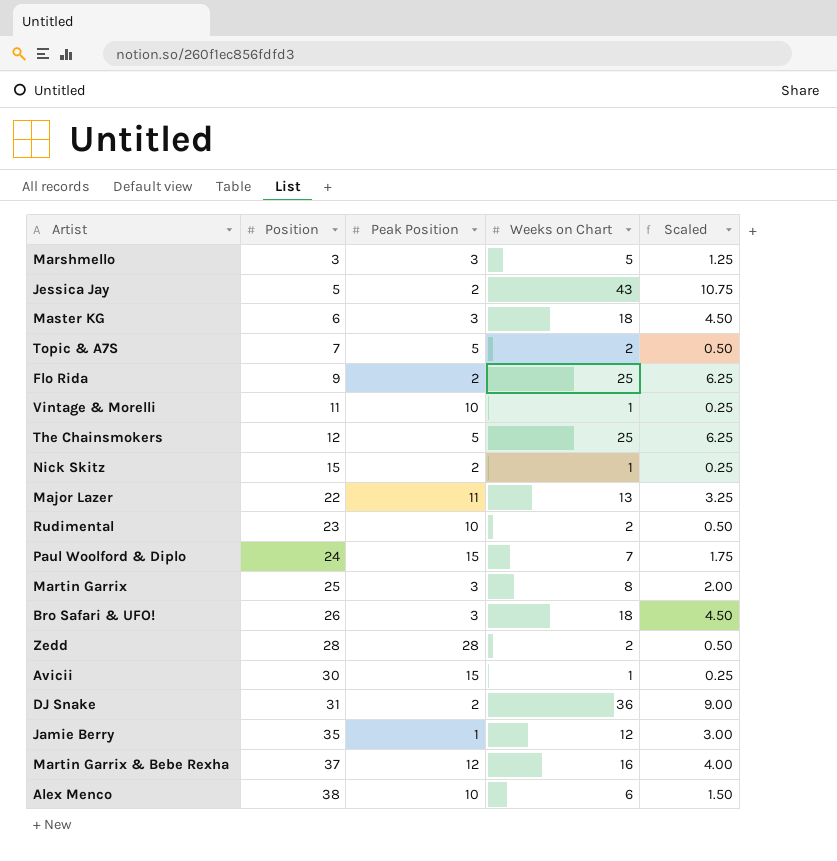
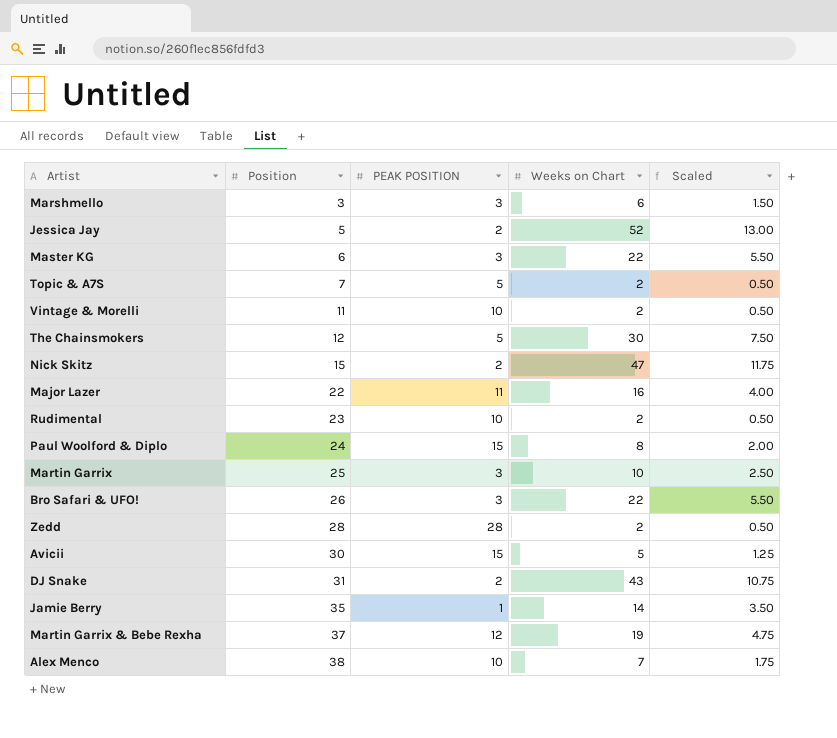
column name: Peak Position -> PEAK POSITION
row Flo Rida: 9 | 2 | 25 | 6.25 -> none
Marshmello | Weeks on Chart: 5 -> 6
Marshmello | Scaled: 1.25 -> 1.50
Jessica Jay | Weeks on Chart: 43 -> 52
Jessica Jay | Scaled: 10.75 -> 13.00
Master KG | Weeks on Chart: 18 -> 22
Master KG | Scaled: 4.50 -> 5.50
Vintage & Morelli | Weeks on Chart: 1 -> 2
Vintage & Morelli | Scaled: 0.25 -> 0.50
The Chainsmokers | Weeks on Chart: 25 -> 30
The Chainsmokers | Scaled: 6.25 -> 7.50
Nick Skitz | Weeks on Chart: 1 -> 47
Nick Skitz | Scaled: 0.25 -> 11.75
Major Lazer | Weeks on Chart: 13 -> 16
Major Lazer | Scaled: 3.25 -> 4.00
Paul Woolford & Diplo | Weeks on Chart: 7 -> 8
Paul Woolford & Diplo | Scaled: 1.75 -> 2.00
Martin Garrix | Weeks on Chart: 8 -> 10
Martin Garrix | Scaled: 2.00 -> 2.50
Bro Safari & UFO! | Weeks on Chart: 18 -> 22
Bro Safari & UFO! | Scaled: 4.50 -> 5.50
Avicii | Weeks on Chart: 1 -> 5
Avicii | Scaled: 0.25 -> 1.25
DJ Snake | Weeks on Chart: 36 -> 43
DJ Snake | Scaled: 9.00 -> 10.75
Jamie Berry | Weeks on Chart: 12 -> 14
Jamie Berry | Scaled: 3.00 -> 3.50
Martin Garrix & Bebe Rexha | Weeks on Chart: 16 -> 19
Martin Garrix & Bebe Rexha | Scaled: 4.00 -> 4.75
Alex Menco | Weeks on Chart: 6 -> 7
Alex Menco | Scaled: 1.50 -> 1.75

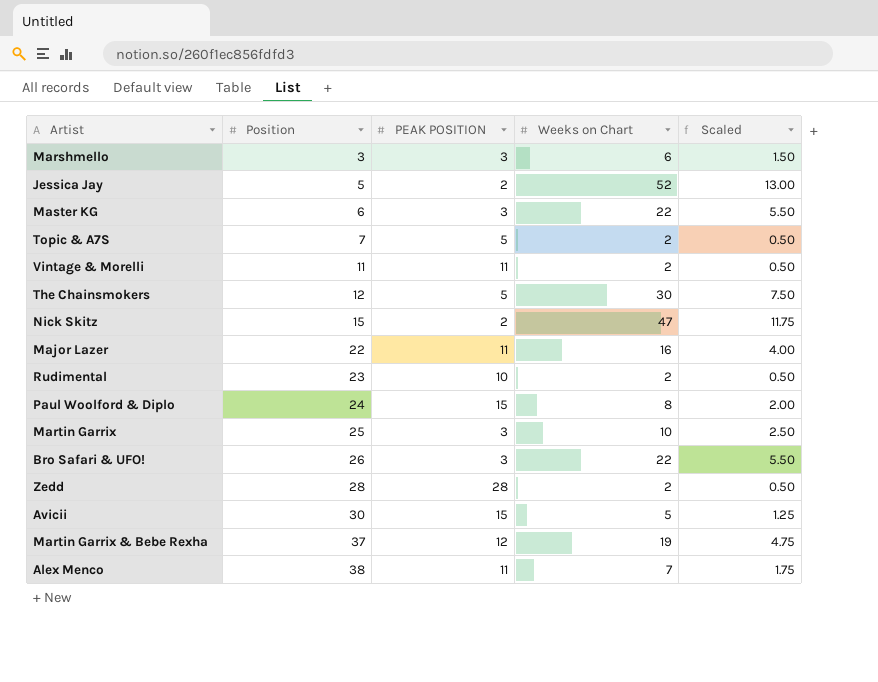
row DJ Snake: 31 | 2 | 43 | 10.75 -> none
row Jamie Berry: 35 | 1 | 14 | 3.50 -> none
Vintage & Morelli | PEAK POSITION: 10 -> 11
Alex Menco | PEAK POSITION: 10 -> 11

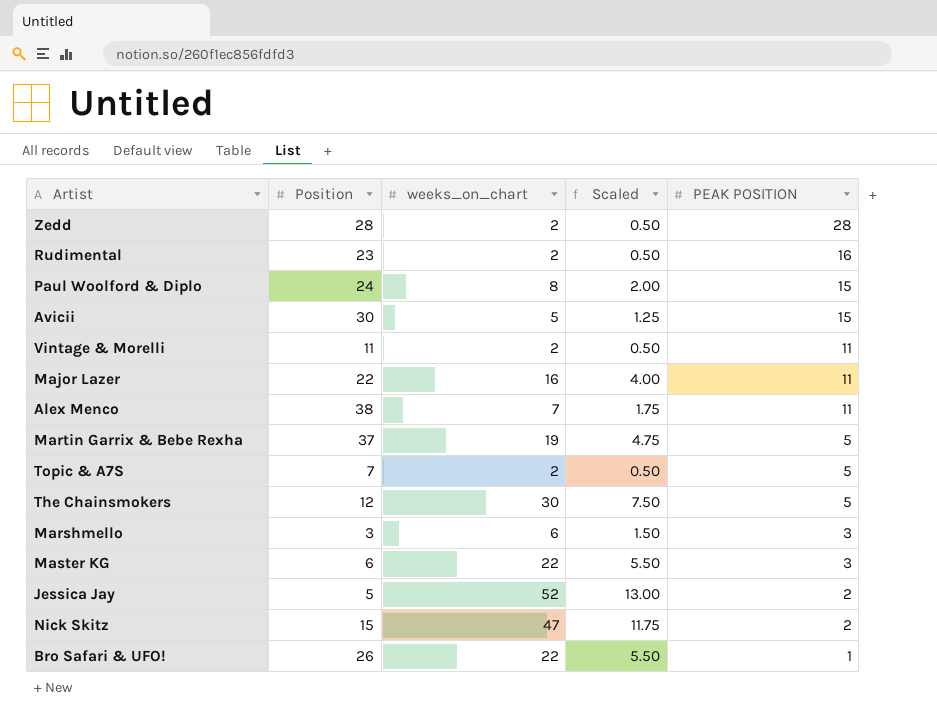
row order: Position ascending -> PEAK POSITION descending
column name: Weeks on Chart -> weeks_on_chart
column PEAK POSITION | position: 3 -> 5
row Martin Garrix: 25 | 3 | 10 | 2.50 -> none
Rudimental | PEAK POSITION: 10 -> 16
Martin Garrix & Bebe Rexha | PEAK POSITION: 12 -> 5
Bro Safari & UFO! | PEAK POSITION: 3 -> 1

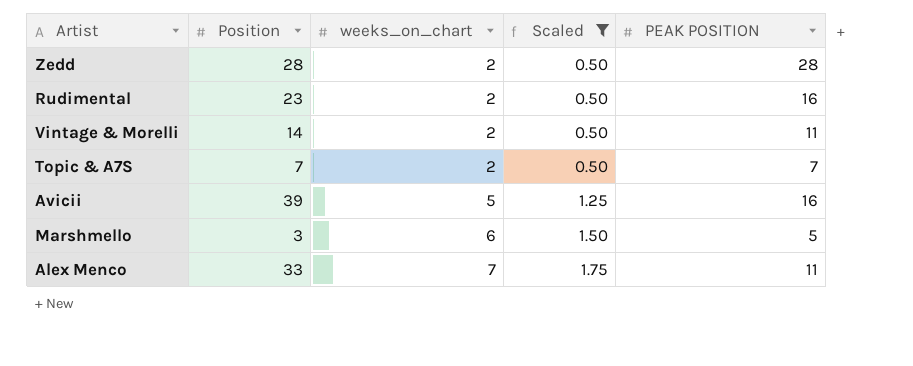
filter: none -> Scaled <= 1.75
row order: PEAK POSITION descending -> weeks_on_chart ascending
Vintage & Morelli | Position: 11 -> 14
Topic & A7S | PEAK POSITION: 5 -> 7
Avicii | Position: 30 -> 39
Avicii | PEAK POSITION: 15 -> 16
Marshmello | PEAK POSITION: 3 -> 5
Alex Menco | Position: 38 -> 33

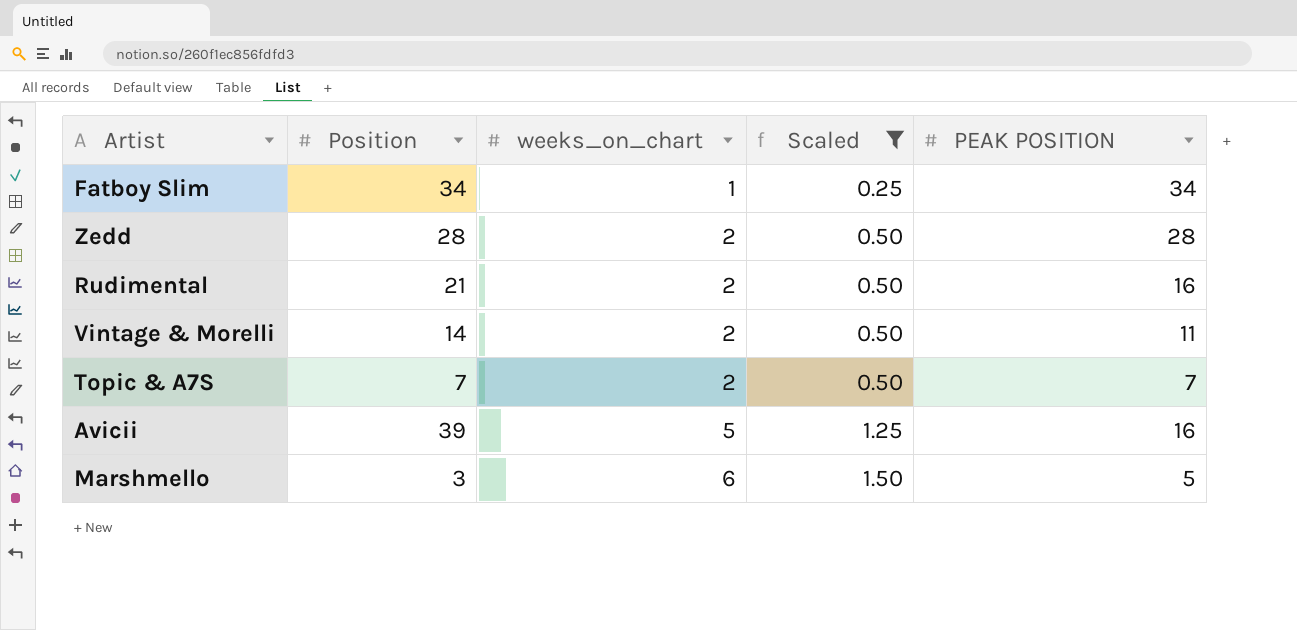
row Alex Menco: 33 | 7 | 1.75 | 11 -> none
row Fatboy Slim: none -> 34 | 1 | 0.25 | 34
Rudimental | Position: 23 -> 21

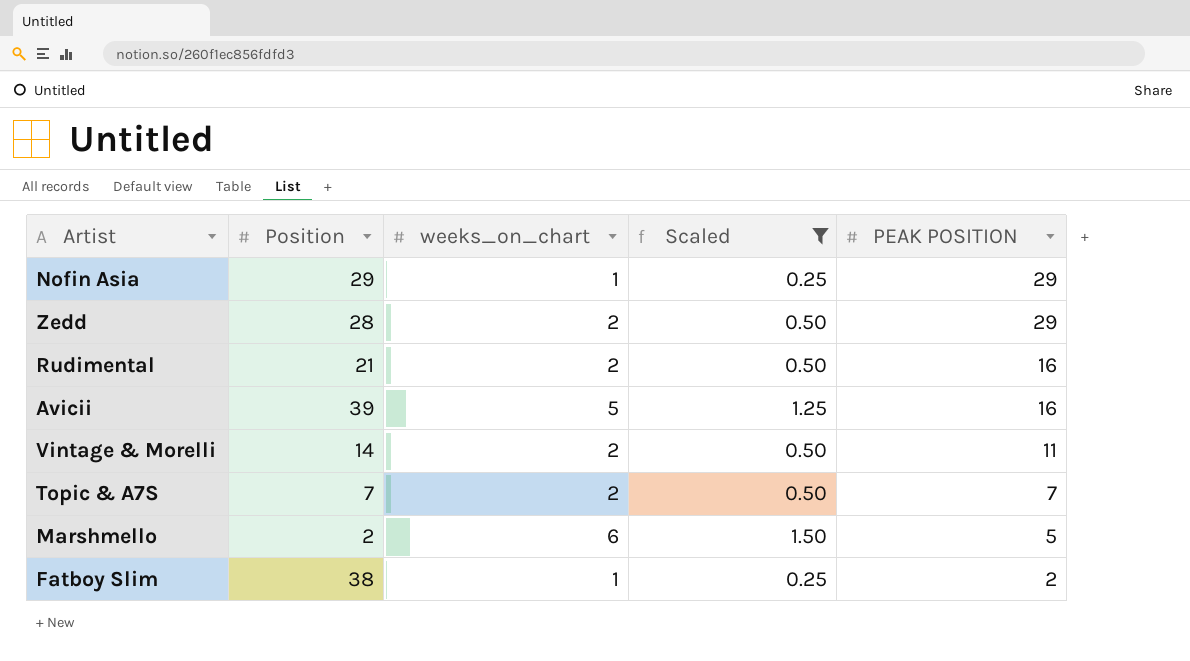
row order: weeks_on_chart ascending -> PEAK POSITION descending
row Nofin Asia: none -> 29 | 1 | 0.25 | 29
Zedd | PEAK POSITION: 28 -> 29
Marshmello | Position: 3 -> 2
Fatboy Slim | Position: 34 -> 38
Fatboy Slim | PEAK POSITION: 34 -> 2

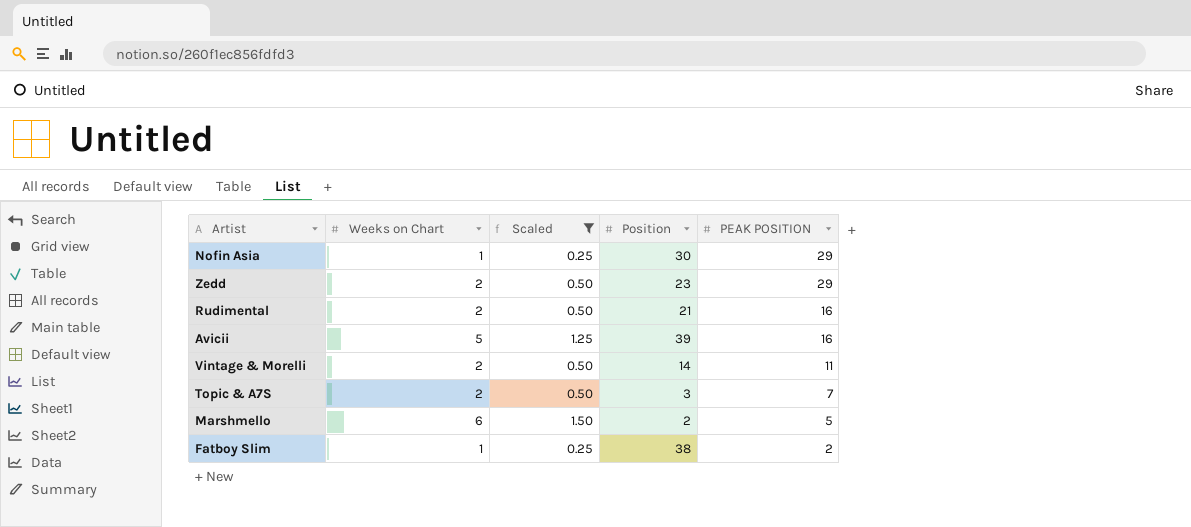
column name: weeks_on_chart -> Weeks on Chart
column Position | position: 2 -> 4
Nofin Asia | Position: 29 -> 30
Zedd | Position: 28 -> 23
Topic & A7S | Position: 7 -> 3

